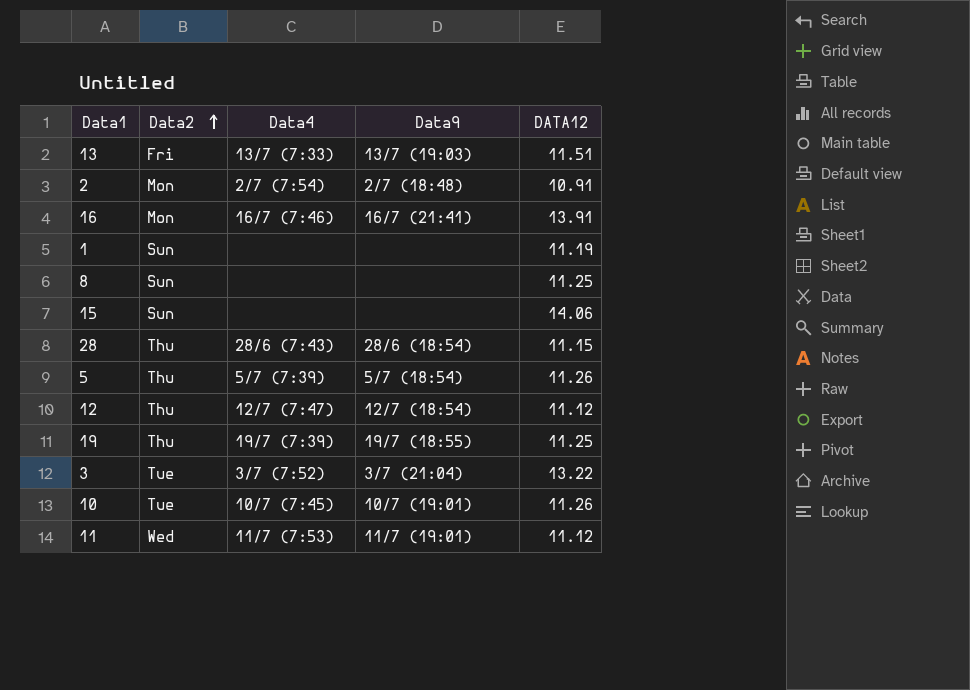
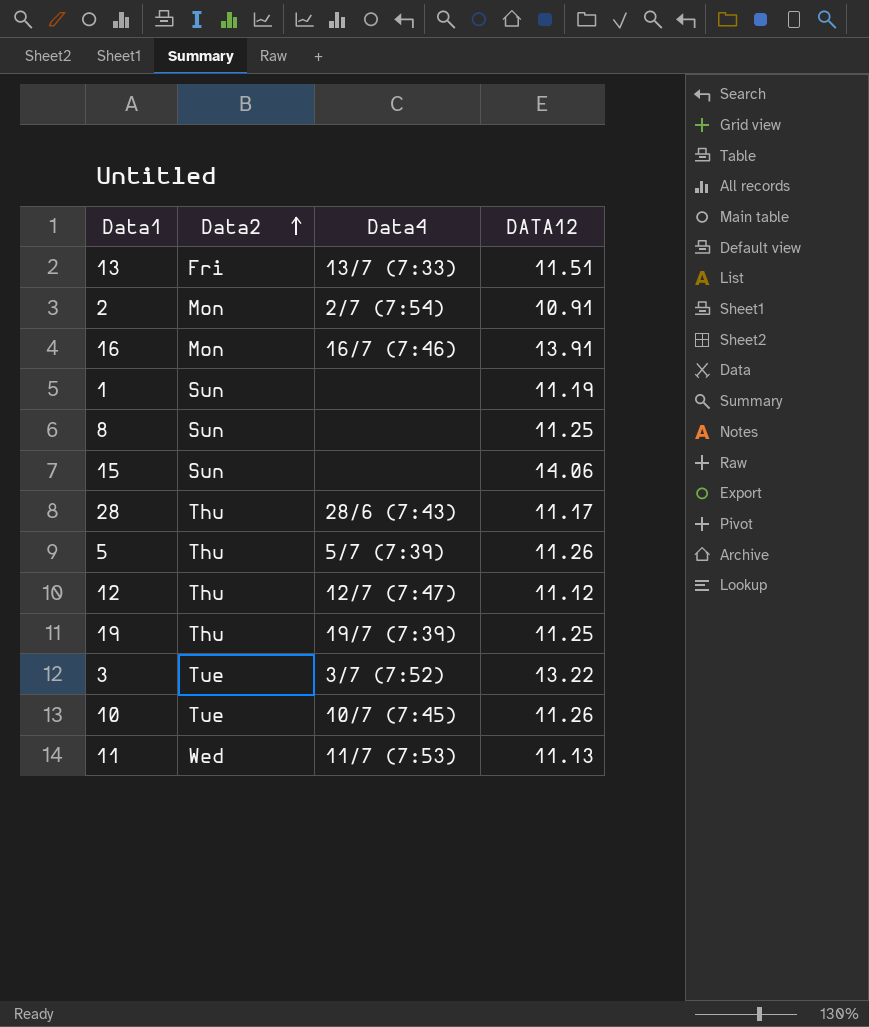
column Data9 | position: 4 -> none
28 | DATA12: 11.15 -> 11.17
11 | DATA12: 11.12 -> 11.13

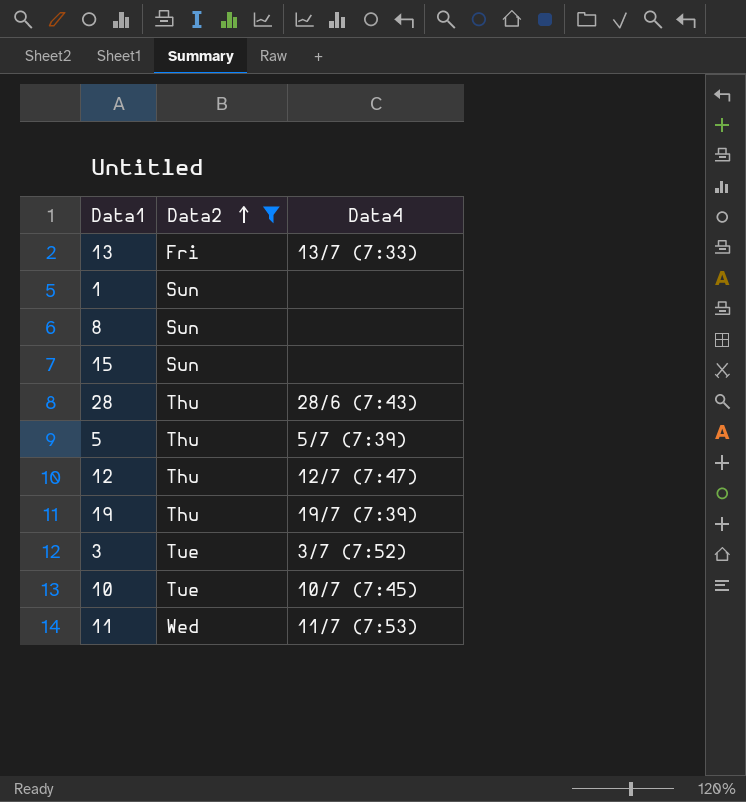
filter: none -> Data2 != Mon
column DATA12 | position: 4 -> none

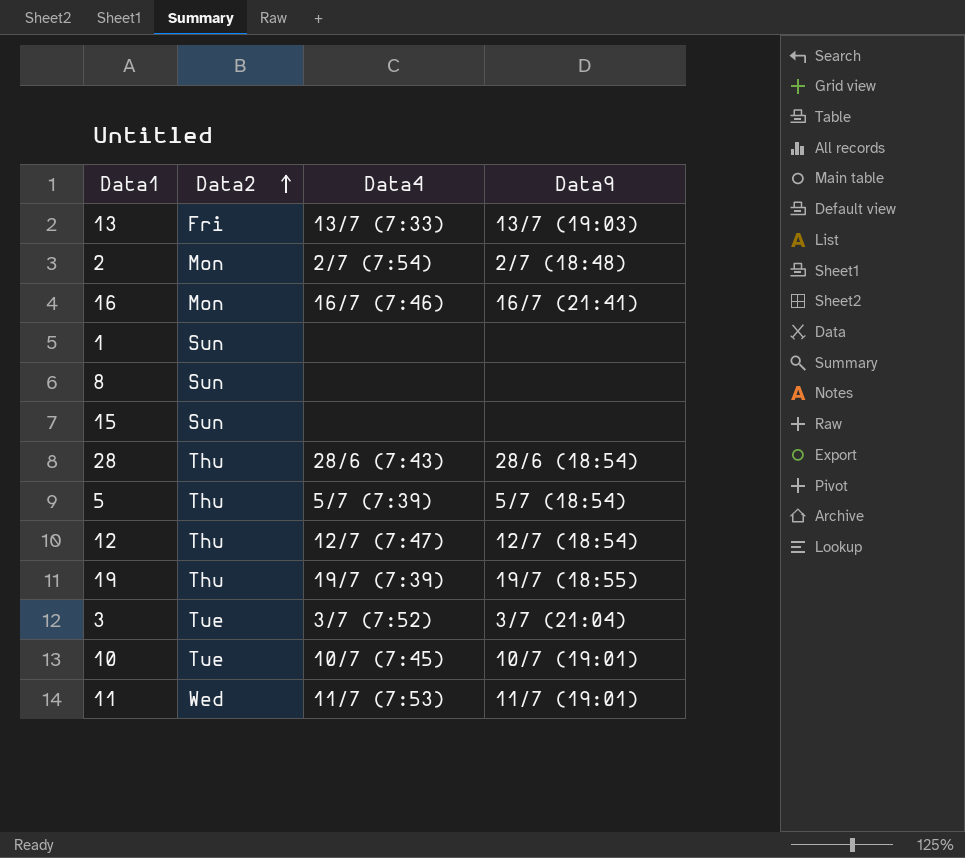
filter: Data2 != Mon -> none
column Data9 | position: none -> 4

